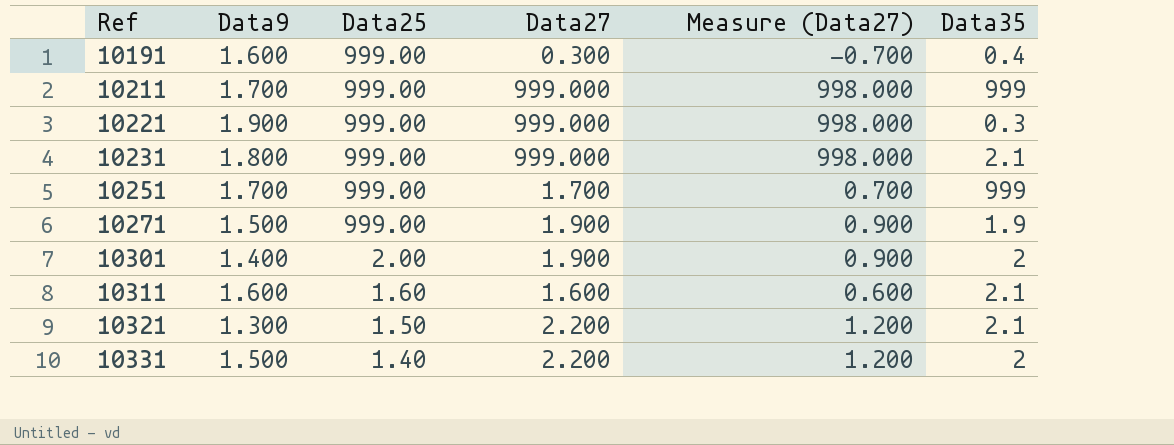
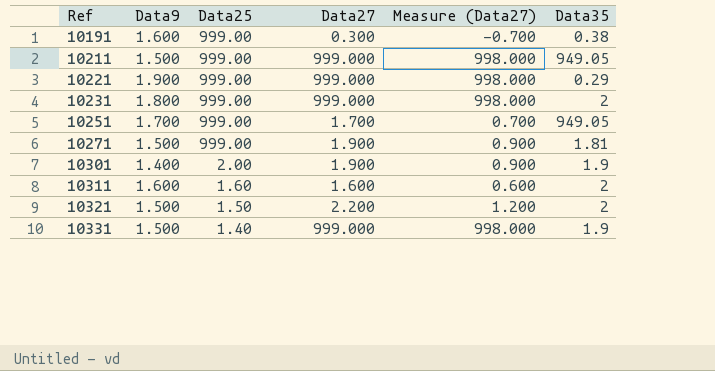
10191 | Data35: 0.4 -> 0.38
10211 | Data9: 1.700 -> 1.500
10211 | Data35: 999 -> 949.05
10221 | Data35: 0.3 -> 0.29
10231 | Data35: 2.1 -> 2
10251 | Data35: 999 -> 949.05
10271 | Data35: 1.9 -> 1.81
10301 | Data35: 2 -> 1.9
10311 | Data35: 2.1 -> 2
10321 | Data9: 1.300 -> 1.500
10321 | Data35: 2.1 -> 2
10331 | Data27: 2.200 -> 999.000
10331 | Measure (Data27): 1.200 -> 998.000
10331 | Data35: 2 -> 1.9

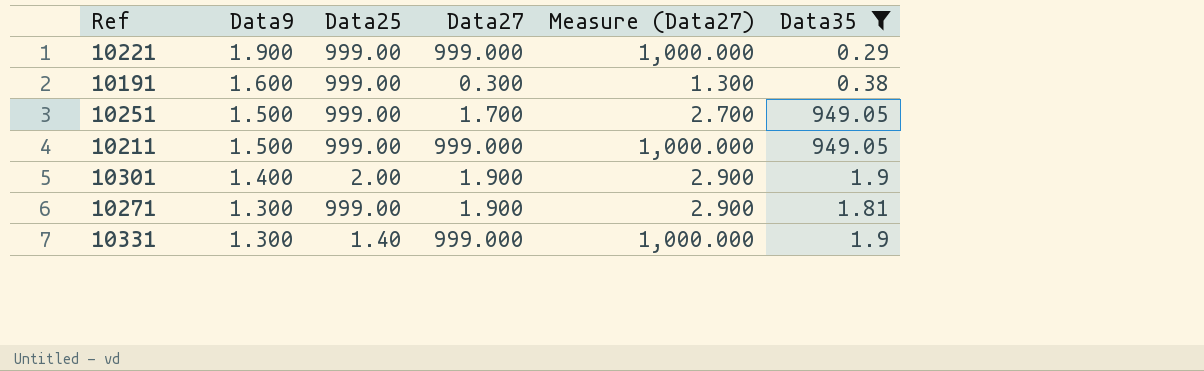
filter: none -> Data35 != 2
row order: Ref ascending -> Data9 descending
column Measure (Data27) | formula: [Data27] - 1 -> [Data27] + 1
10251 | Data9: 1.700 -> 1.500
10271 | Data9: 1.500 -> 1.300
10331 | Data9: 1.500 -> 1.300

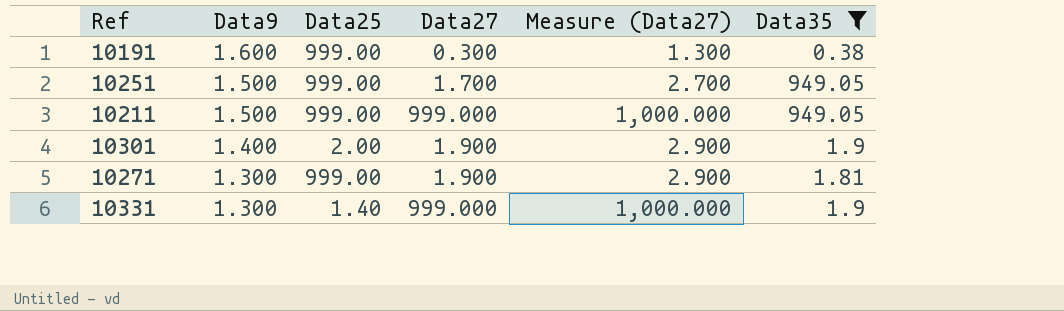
row 10221: 1.900 | 999.00 | 999.000 | 1,000.000 | 0.29 -> none

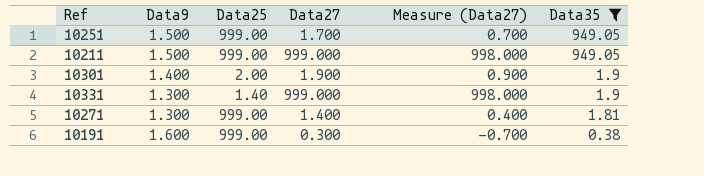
row order: Data9 descending -> Data35 descending
column Measure (Data27) | formula: [Data27] + 1 -> [Data27] - 1
10271 | Data27: 1.900 -> 1.400

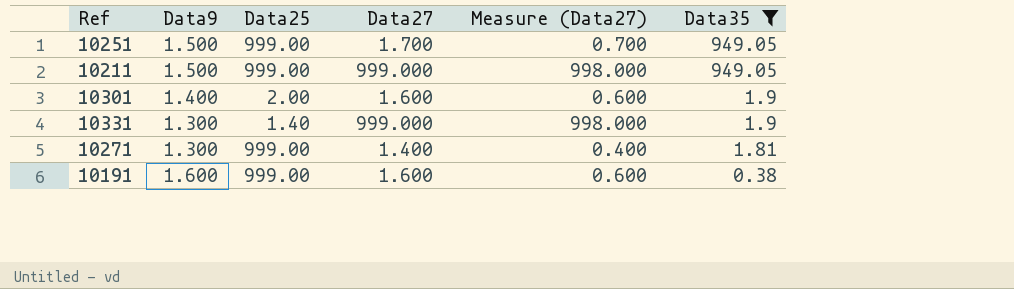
10301 | Data27: 1.900 -> 1.600
10301 | Measure (Data27): 0.900 -> 0.600
10191 | Data27: 0.300 -> 1.600
10191 | Measure (Data27): -0.700 -> 0.600

